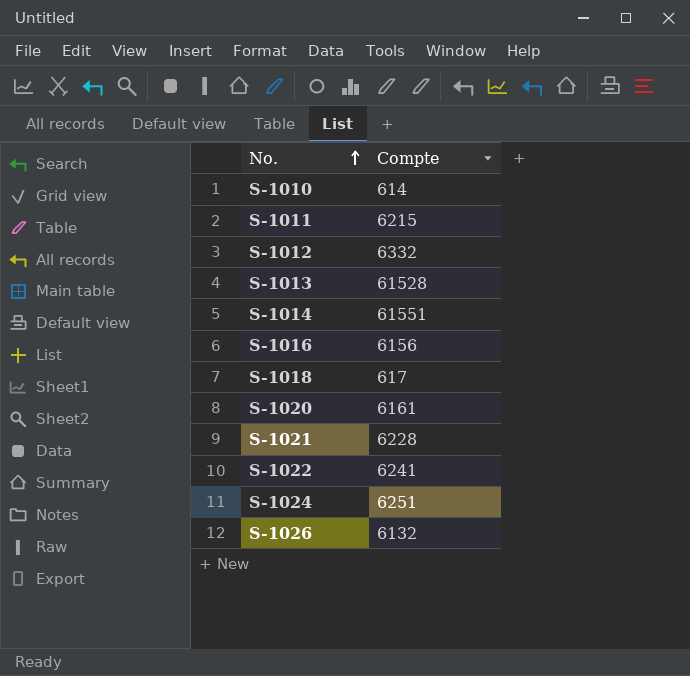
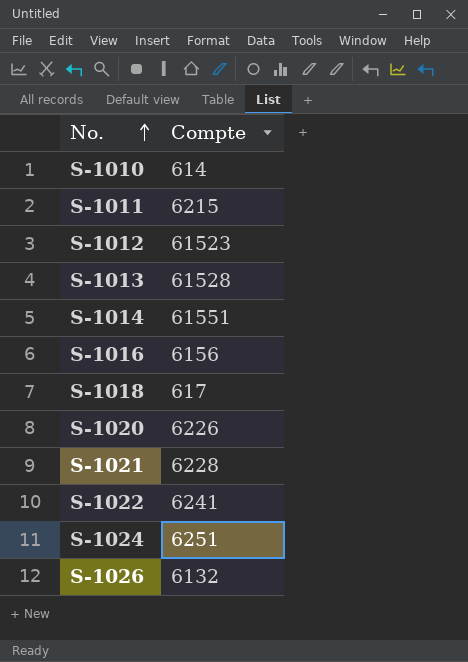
S-1012 | Compte: 6332 -> 61523
S-1020 | Compte: 6161 -> 6226

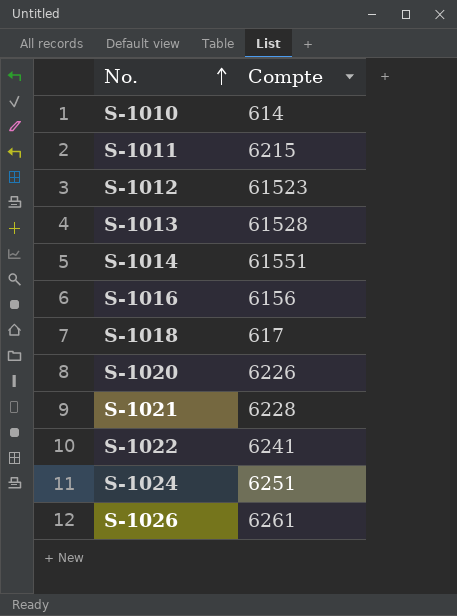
S-1026 | Compte: 6132 -> 6261

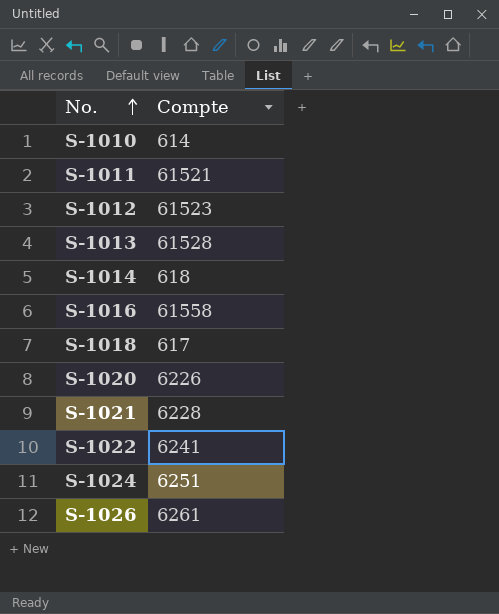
S-1011 | Compte: 6215 -> 61521
S-1014 | Compte: 61551 -> 618
S-1016 | Compte: 6156 -> 61558

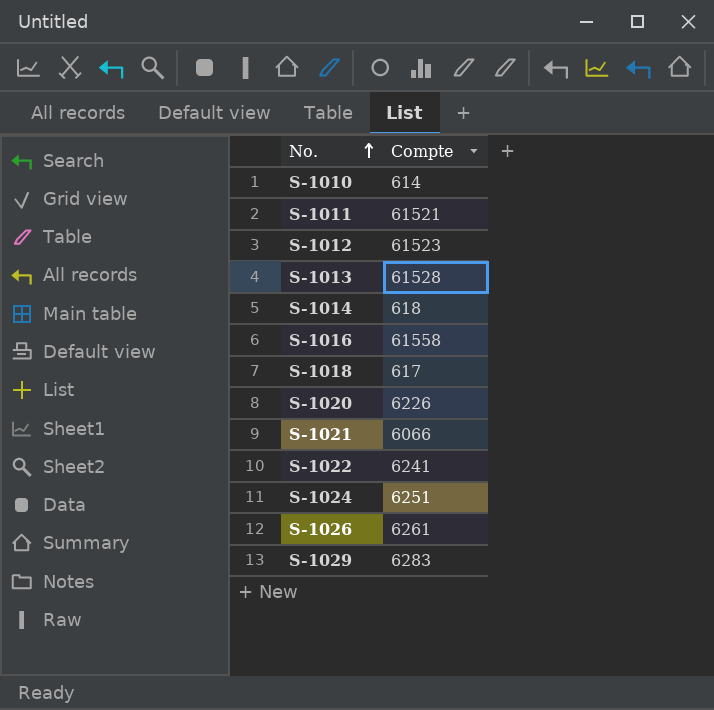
S-1021 | Compte: 6228 -> 6066
row S-1029: none -> 6283

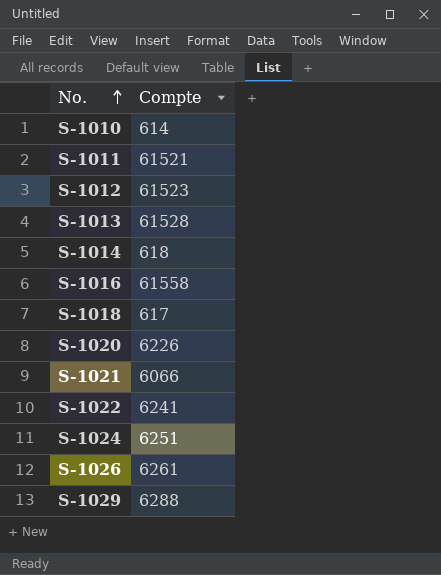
S-1029 | Compte: 6283 -> 6288

